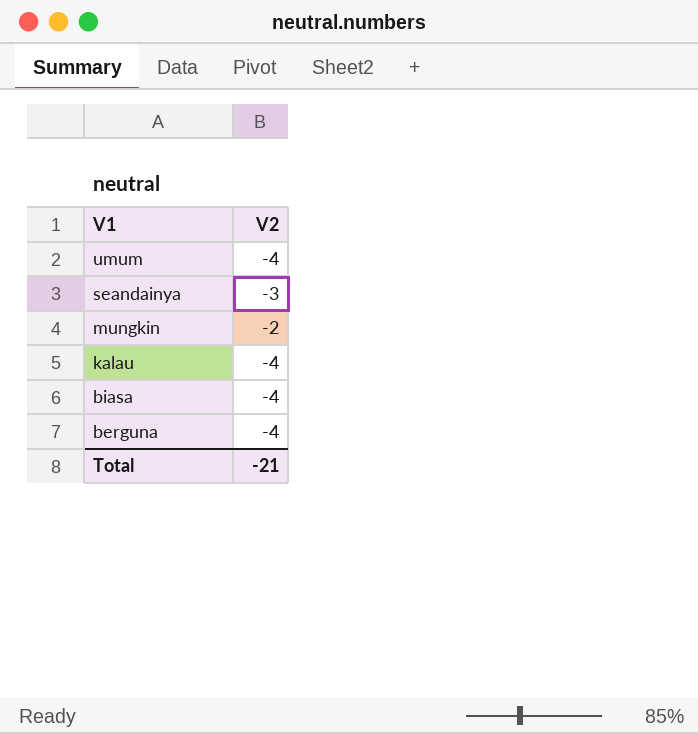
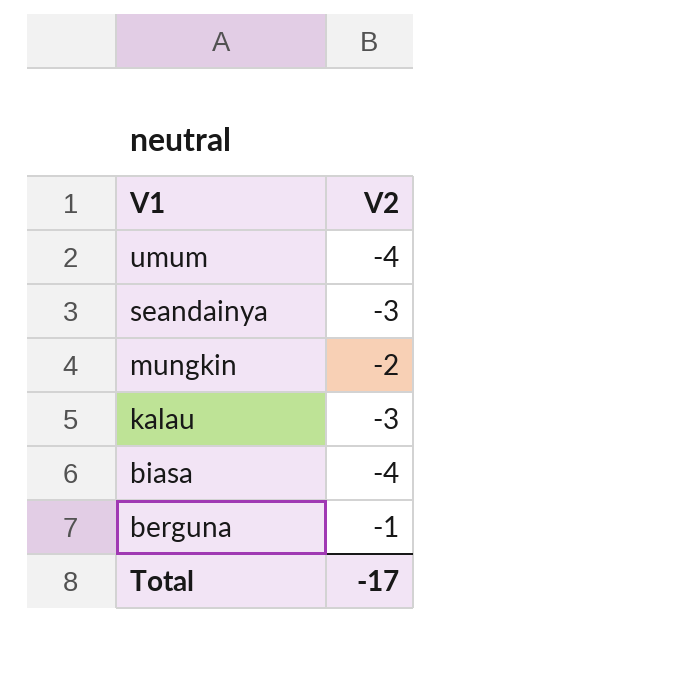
kalau | V2: -4 -> -3
berguna | V2: -4 -> -1
Total | V2: -21 -> -17

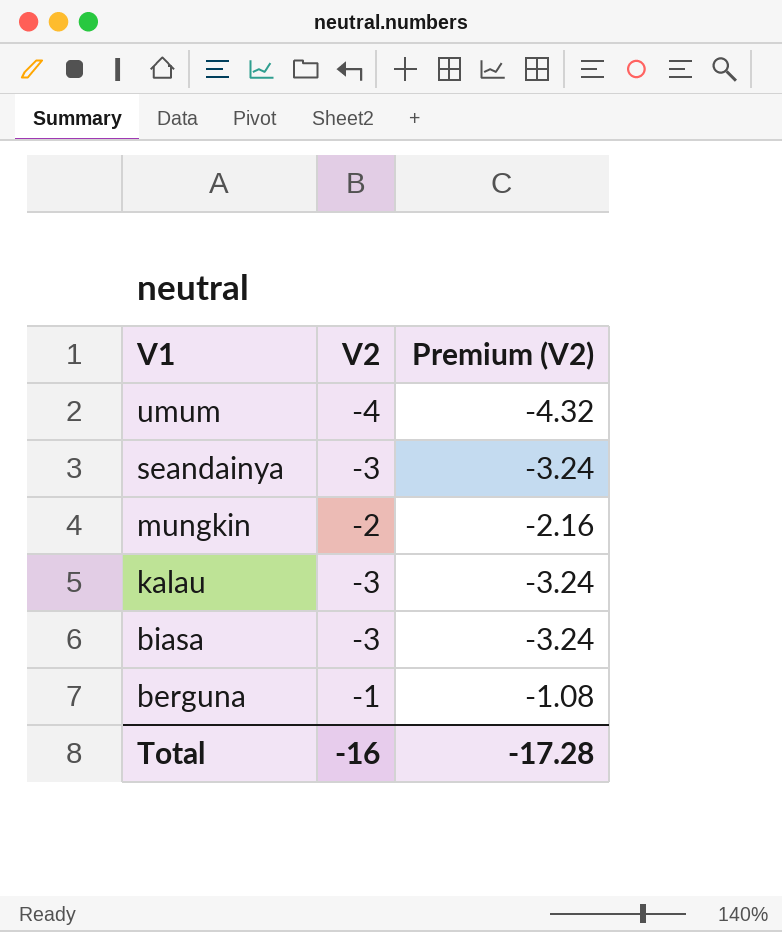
column Premium (V2) | formula: none -> [V2] * 1.08
biasa | V2: -4 -> -3
Total | V2: -17 -> -16

